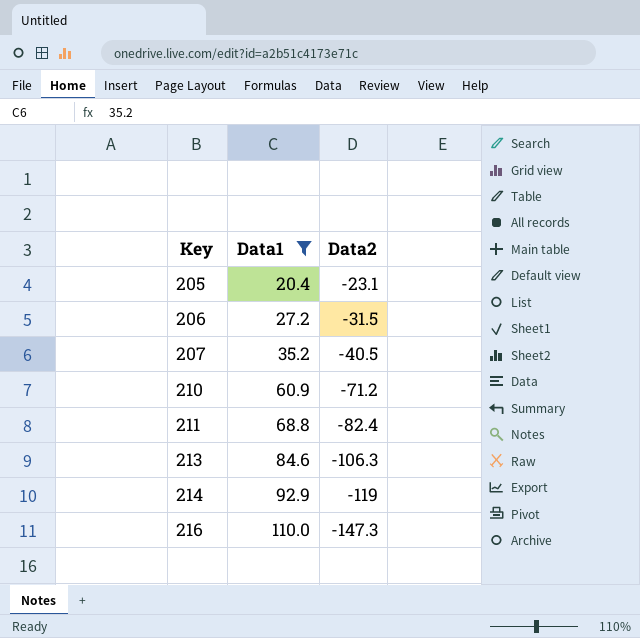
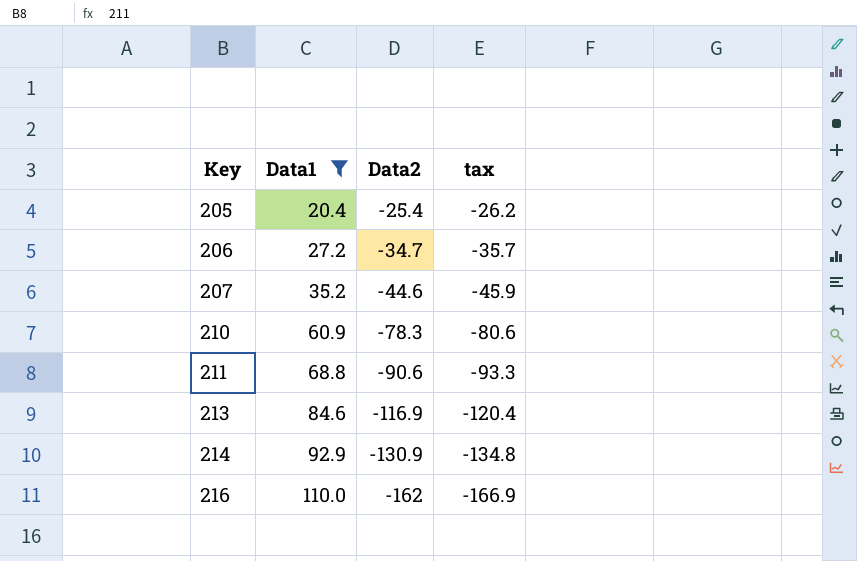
column tax | formula: none -> [Data2] * 1.03
205 | Data2: -23.1 -> -25.4
206 | Data2: -31.5 -> -34.7
207 | Data2: -40.5 -> -44.6
210 | Data2: -71.2 -> -78.3
211 | Data2: -82.4 -> -90.6
213 | Data2: -106.3 -> -116.9
214 | Data2: -119 -> -130.9
216 | Data2: -147.3 -> -162

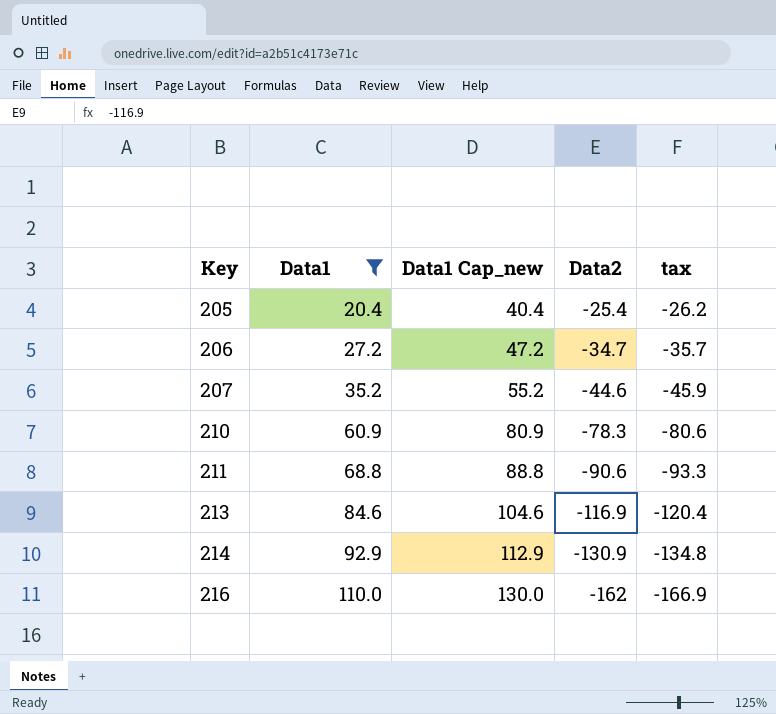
column Data1 Cap_new | formula: none -> [Data1] + 20

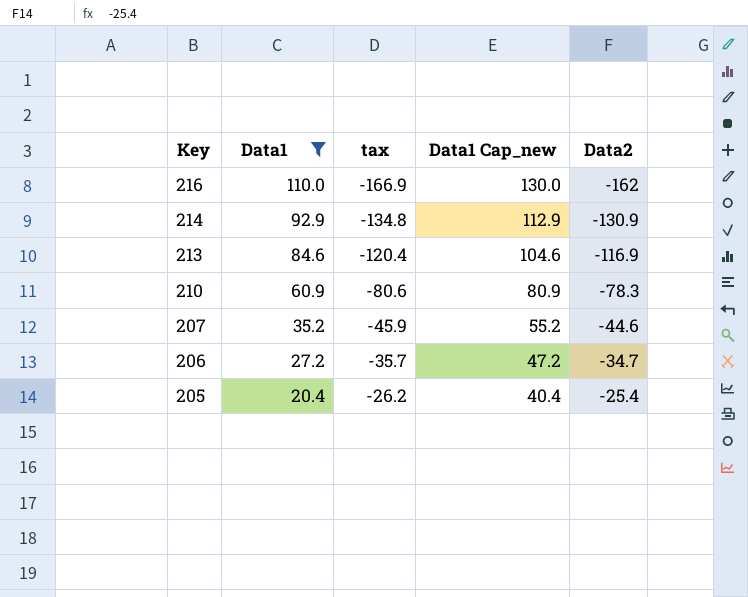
row order: Key ascending -> Key descending
column tax | position: 5 -> 3
row 211: 68.8 | 88.8 | -90.6 | -93.3 -> none

